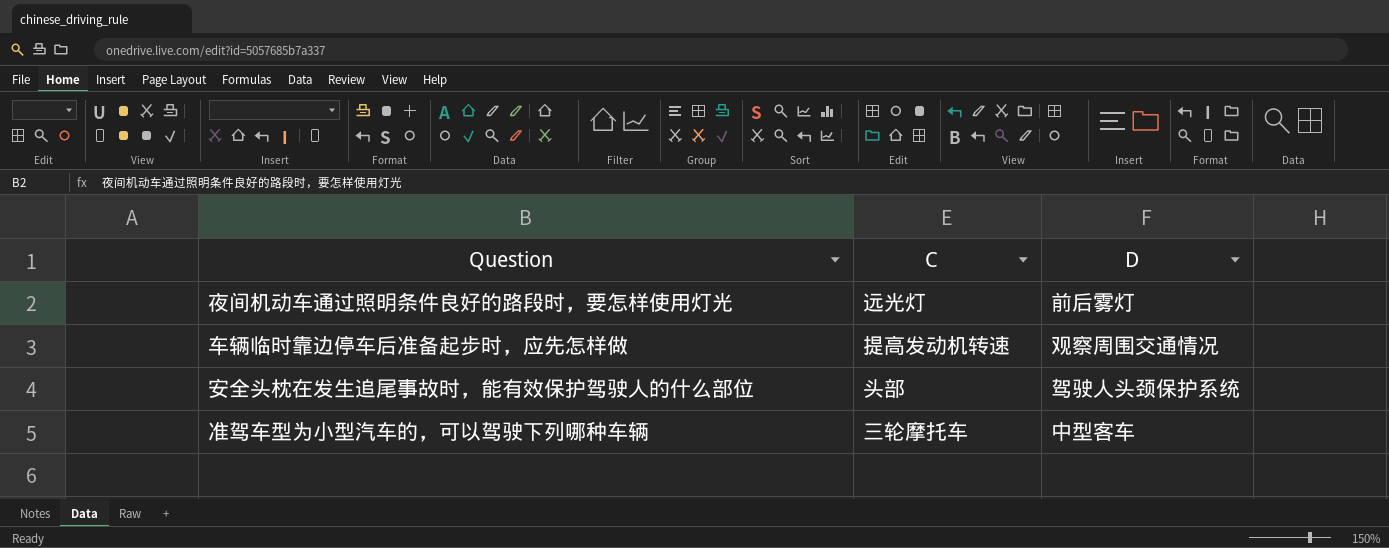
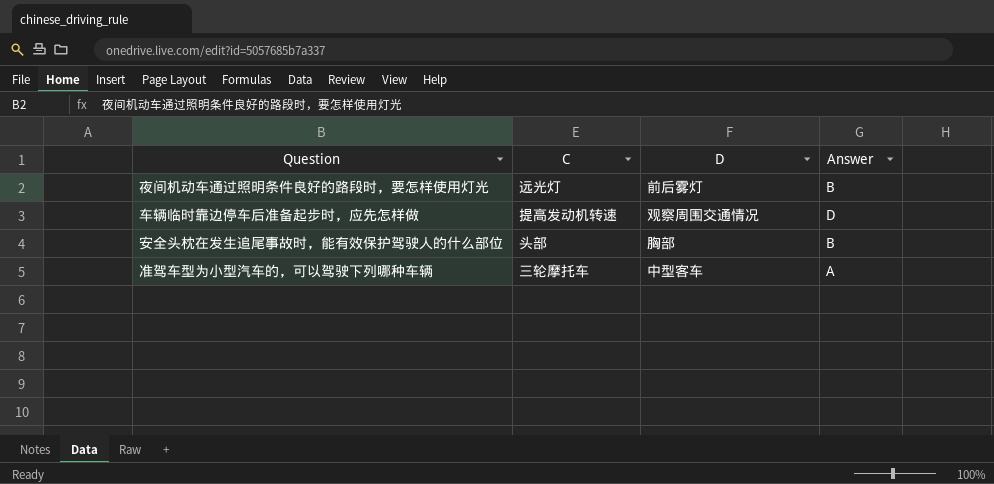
column Answer | position: none -> 4
安全头枕在发生追尾事故时，能有效保护驾驶人的什么部位 | D: 驾驶人头颈保护系统 -> 胸部

